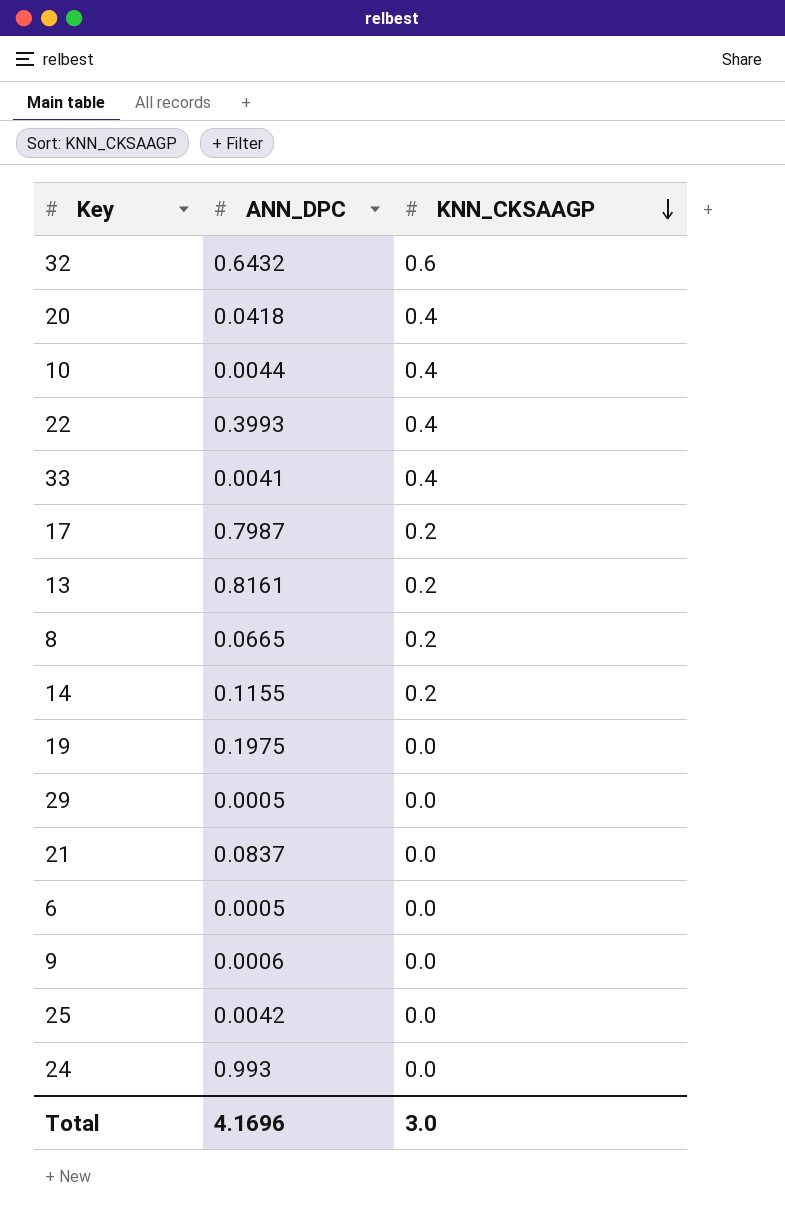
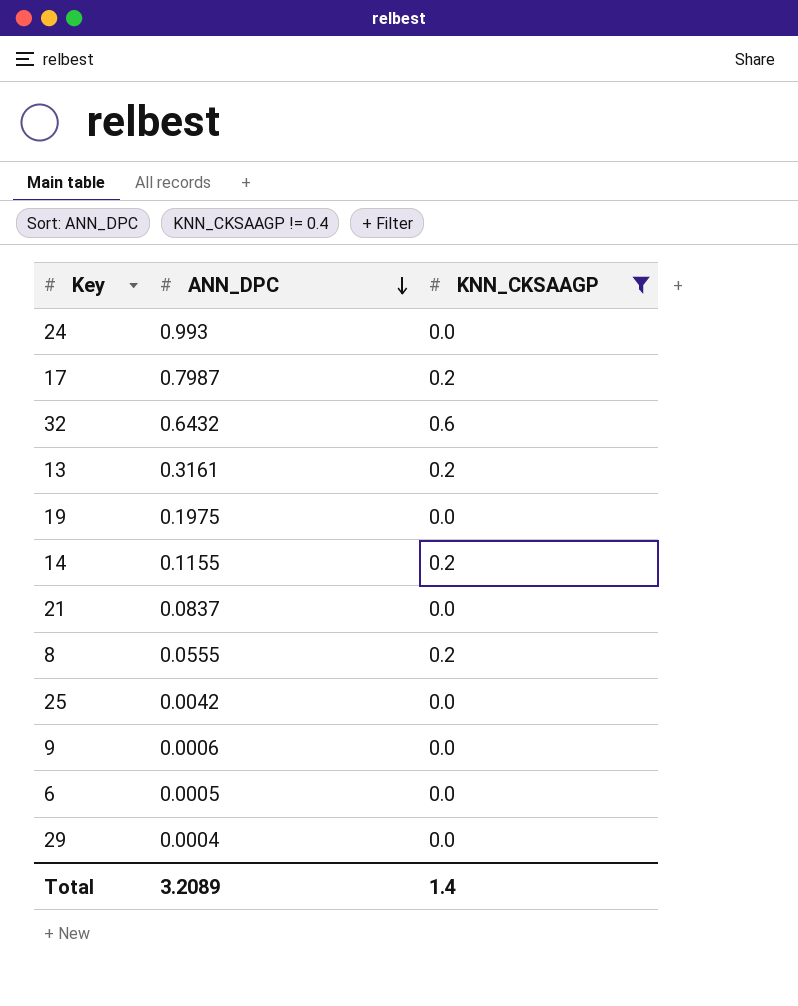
filter: none -> KNN_CKSAAGP != 0.4
row order: KNN_CKSAAGP descending -> ANN_DPC descending
13 | ANN_DPC: 0.8161 -> 0.3161
8 | ANN_DPC: 0.0665 -> 0.0555
29 | ANN_DPC: 0.0005 -> 0.0004
Total | ANN_DPC: 4.1696 -> 3.2089
Total | KNN_CKSAAGP: 3.0 -> 1.4

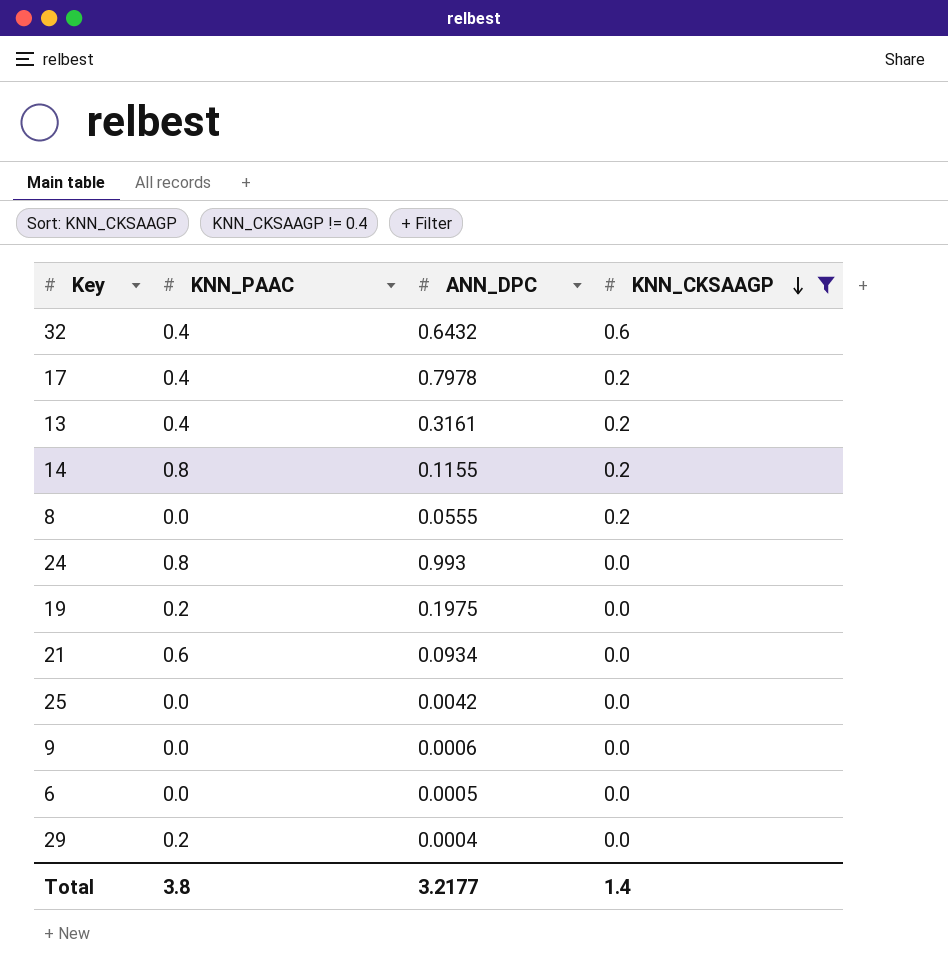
row order: ANN_DPC descending -> KNN_CKSAAGP descending
column KNN_PAAC | position: none -> 2
17 | ANN_DPC: 0.7987 -> 0.7978
21 | ANN_DPC: 0.0837 -> 0.0934
Total | ANN_DPC: 3.2089 -> 3.2177

